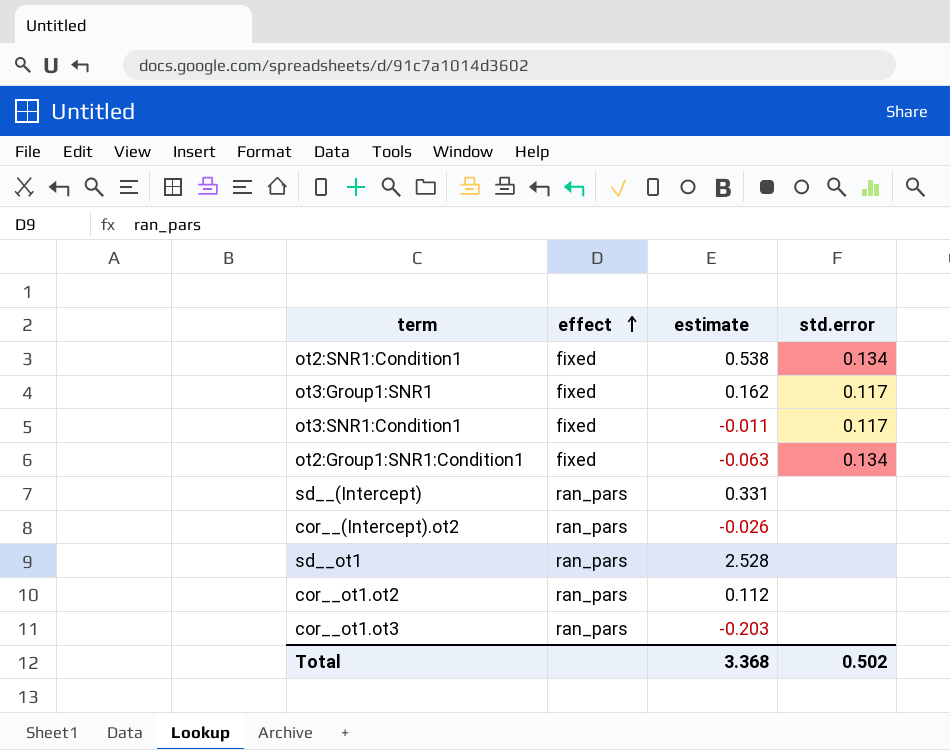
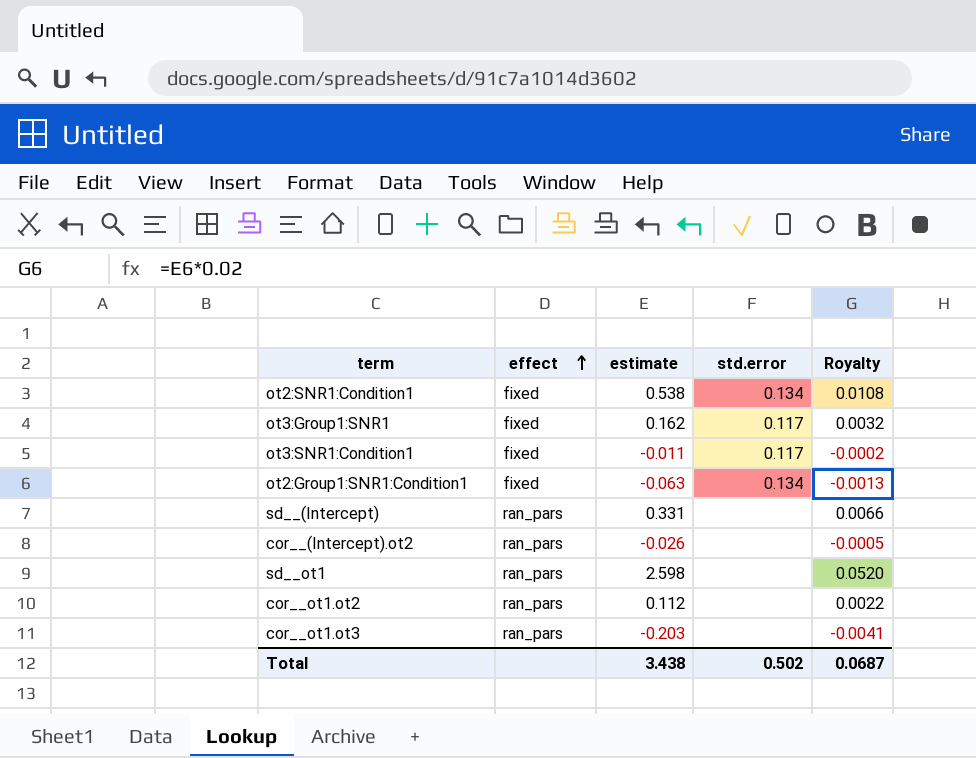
column Royalty | formula: none -> [estimate] * 0.02
sd__ot1 | estimate: 2.528 -> 2.598
Total | estimate: 3.368 -> 3.438

